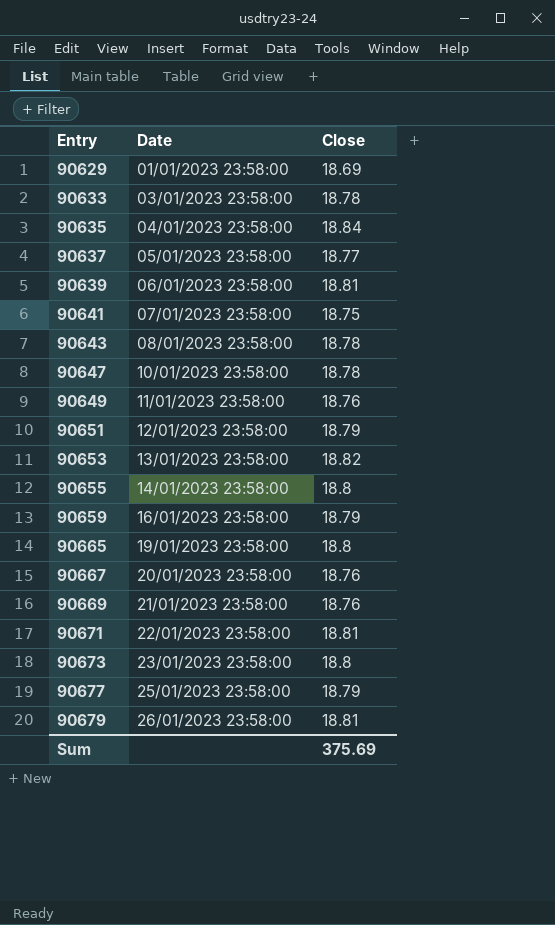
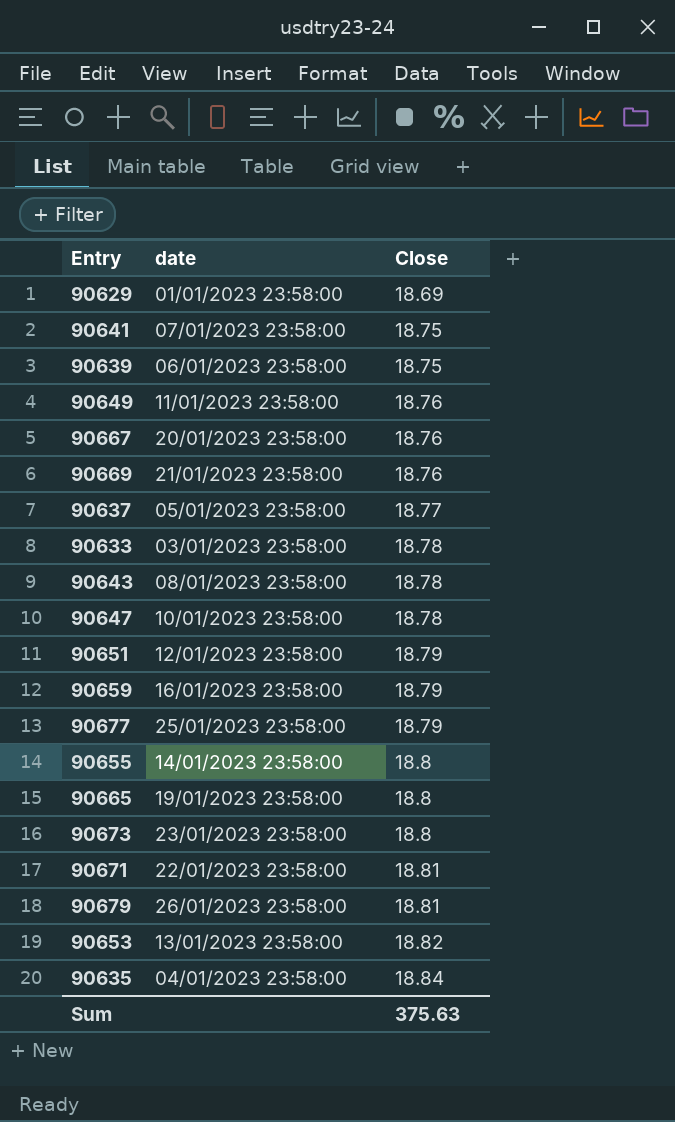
row order: Entry ascending -> Close ascending
column name: Date -> date
90639 | Close: 18.81 -> 18.75
Sum | Close: 375.69 -> 375.63

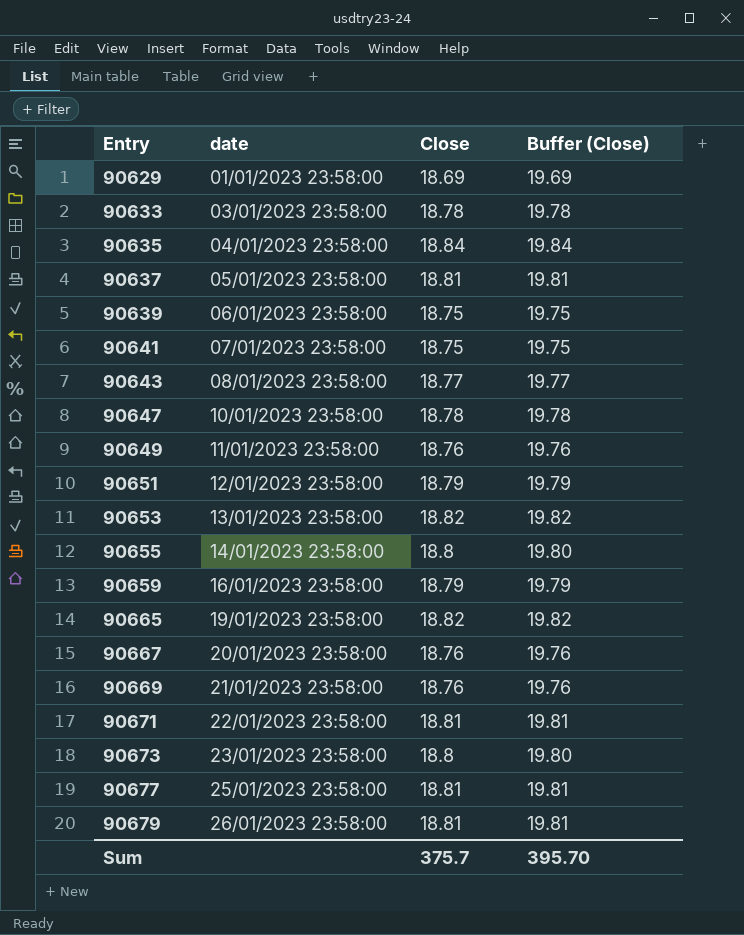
row order: Close ascending -> Entry ascending
column Buffer (Close) | formula: none -> [Close] + 1
90637 | Close: 18.77 -> 18.81
90643 | Close: 18.78 -> 18.77
90665 | Close: 18.8 -> 18.82
90677 | Close: 18.79 -> 18.81
Sum | Close: 375.63 -> 375.7

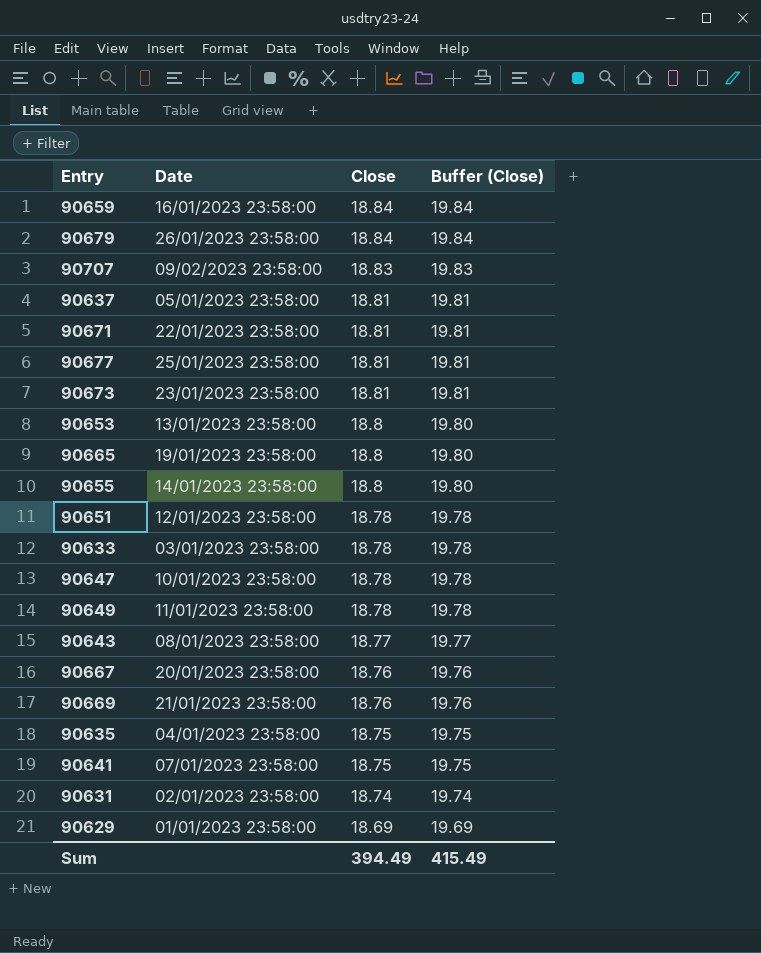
row order: Entry ascending -> Close descending
column name: date -> Date
row 90639: 06/01/2023 23:58:00 | 18.75 | 19.75 -> none
90659 | Close: 18.79 -> 18.84
90659 | Buffer (Close): 19.79 -> 19.84
90679 | Close: 18.81 -> 18.84
90679 | Buffer (Close): 19.81 -> 19.84
row 90707: none -> 09/02/2023 23:58:00 | 18.83 | 19.83
90673 | Close: 18.8 -> 18.81
90673 | Buffer (Close): 19.80 -> 19.81
90653 | Close: 18.82 -> 18.8
90653 | Buffer (Close): 19.82 -> 19.80
90665 | Close: 18.82 -> 18.8
90665 | Buffer (Close): 19.82 -> 19.80
90651 | Close: 18.79 -> 18.78
90651 | Buffer (Close): 19.79 -> 19.78
90649 | Close: 18.76 -> 18.78
90649 | Buffer (Close): 19.76 -> 19.78
90635 | Close: 18.84 -> 18.75
90635 | Buffer (Close): 19.84 -> 19.75
row 90631: none -> 02/01/2023 23:58:00 | 18.74 | 19.74
Sum | Close: 375.7 -> 394.49
Sum | Buffer (Close): 395.70 -> 415.49

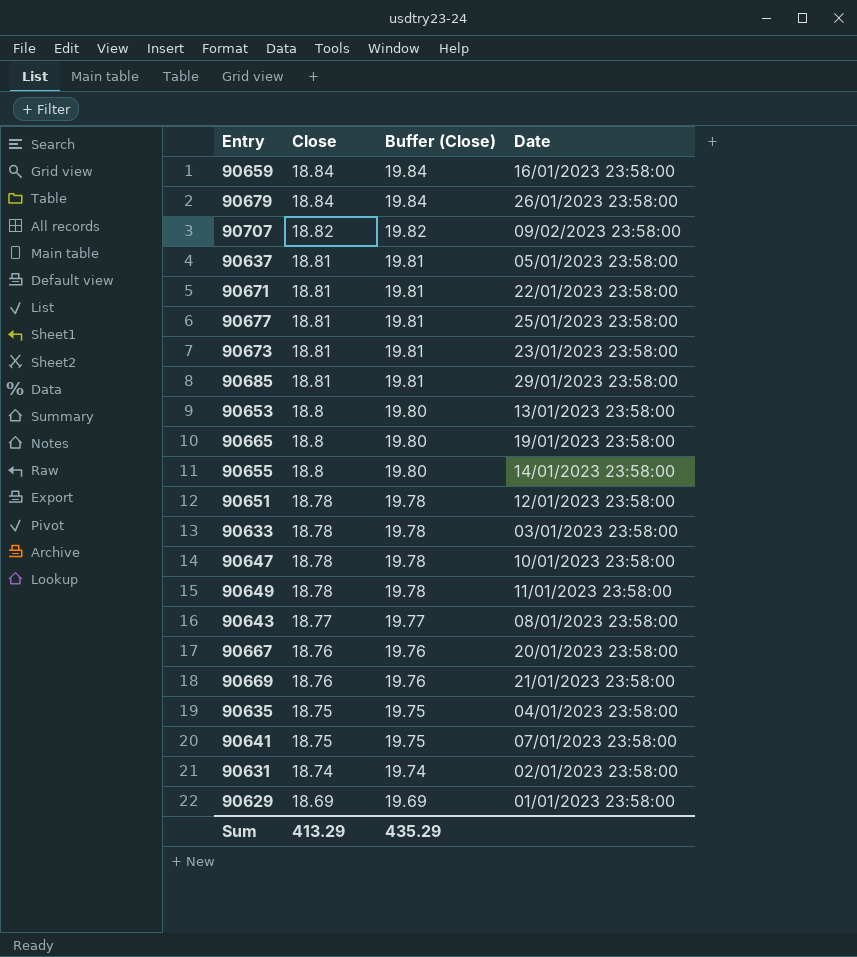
column Date | position: 2 -> 4
90707 | Close: 18.83 -> 18.82
90707 | Buffer (Close): 19.83 -> 19.82
row 90685: none -> 18.81 | 19.81 | 29/01/2023 23:58:00
Sum | Close: 394.49 -> 413.29
Sum | Buffer (Close): 415.49 -> 435.29

